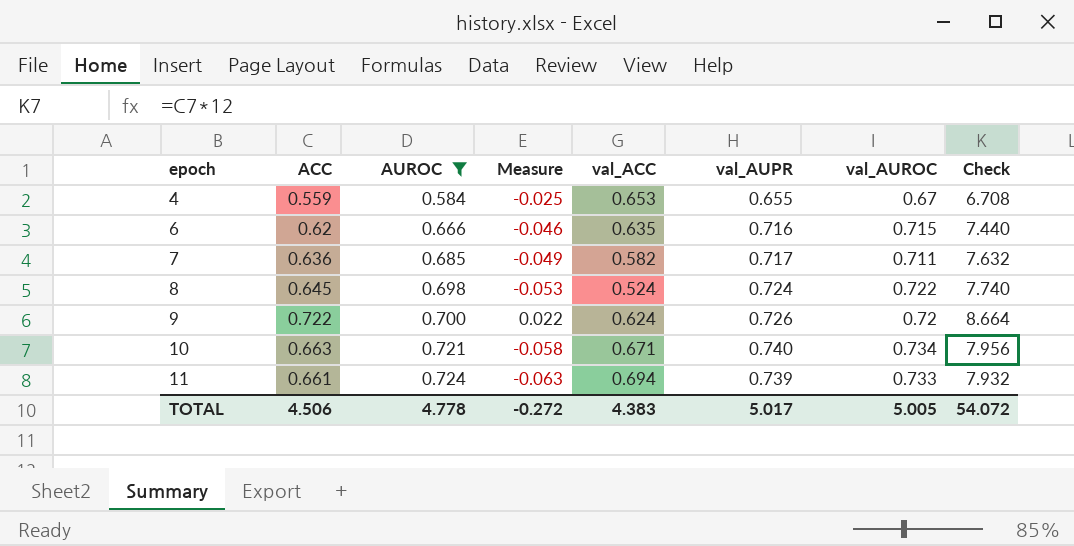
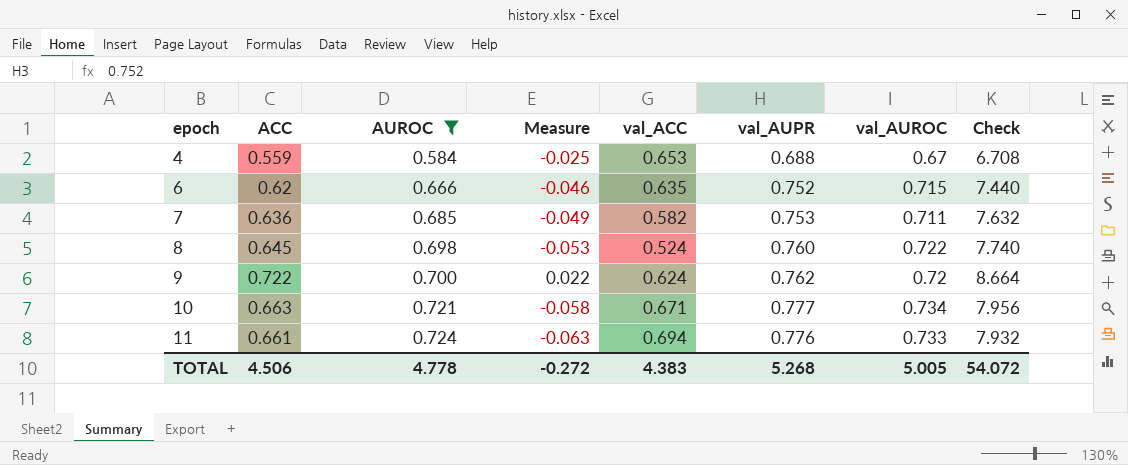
4 | val_AUPR: 0.655 -> 0.688
6 | val_AUPR: 0.716 -> 0.752
7 | val_AUPR: 0.717 -> 0.753
8 | val_AUPR: 0.724 -> 0.760
9 | val_AUPR: 0.726 -> 0.762
10 | val_AUPR: 0.740 -> 0.777
11 | val_AUPR: 0.739 -> 0.776
TOTAL | val_AUPR: 5.017 -> 5.268

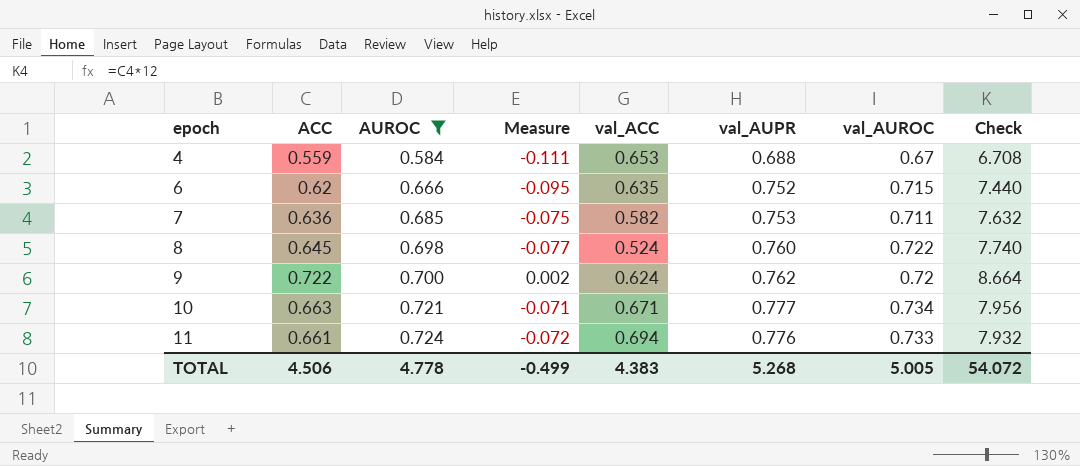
column Measure | formula: [ACC] - [AUROC] -> [ACC] - [val_AUROC]
TOTAL | Measure: -0.272 -> -0.499

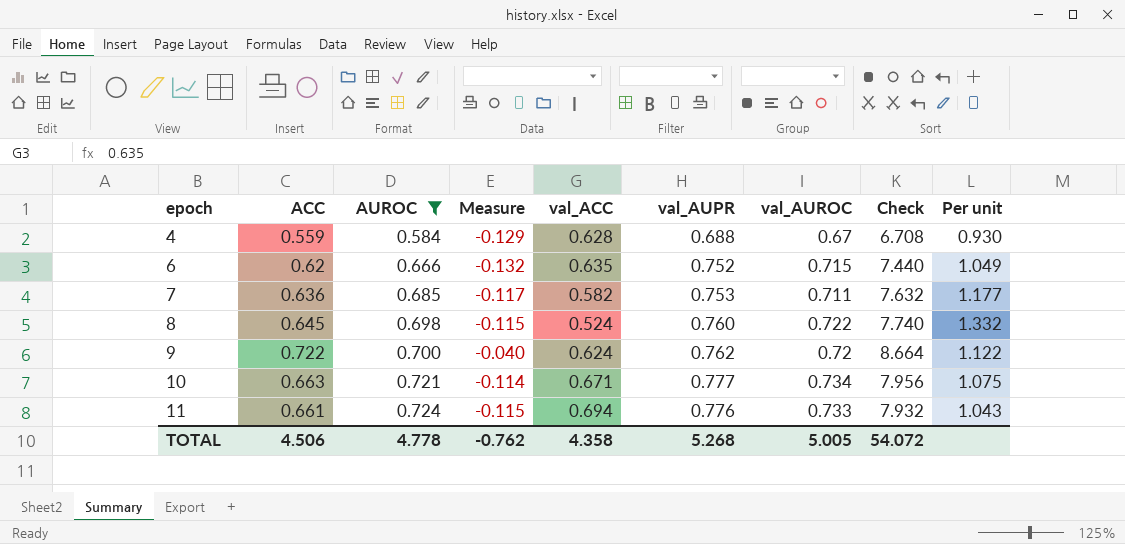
column Measure | formula: [ACC] - [val_AUROC] -> [ACC] - [val_AUPR]
column Per unit | formula: none -> [AUROC] / [val_ACC]
4 | val_ACC: 0.653 -> 0.628
TOTAL | Measure: -0.499 -> -0.762
TOTAL | val_ACC: 4.383 -> 4.358

